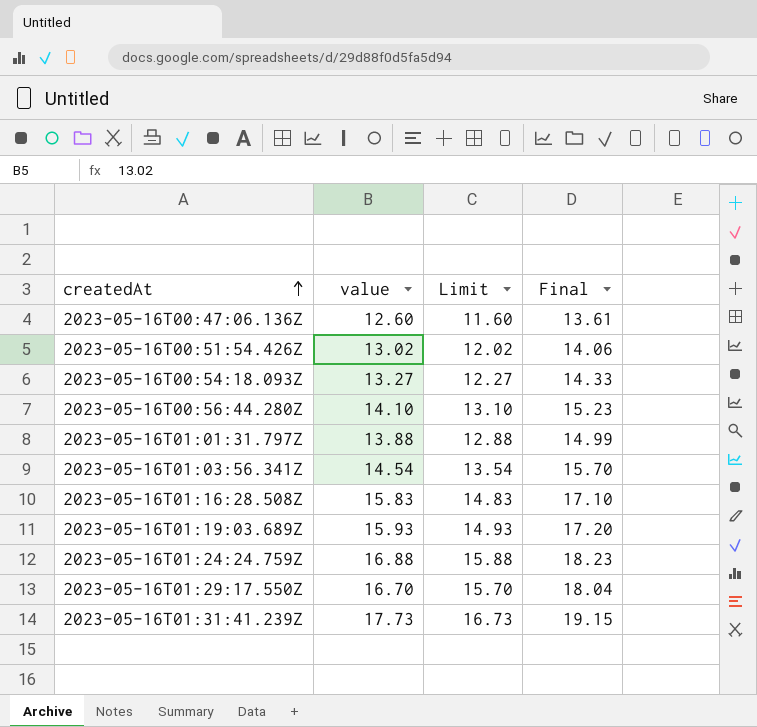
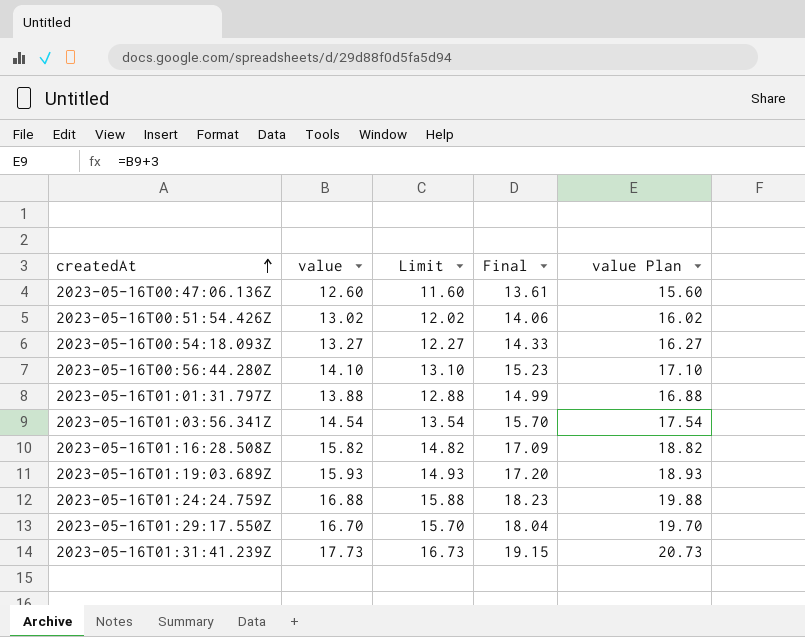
column value Plan | formula: none -> [value] + 3
2023-05-16T01:16:28.508Z | value: 15.83 -> 15.82
2023-05-16T01:16:28.508Z | Limit: 14.83 -> 14.82
2023-05-16T01:16:28.508Z | Final: 17.10 -> 17.09

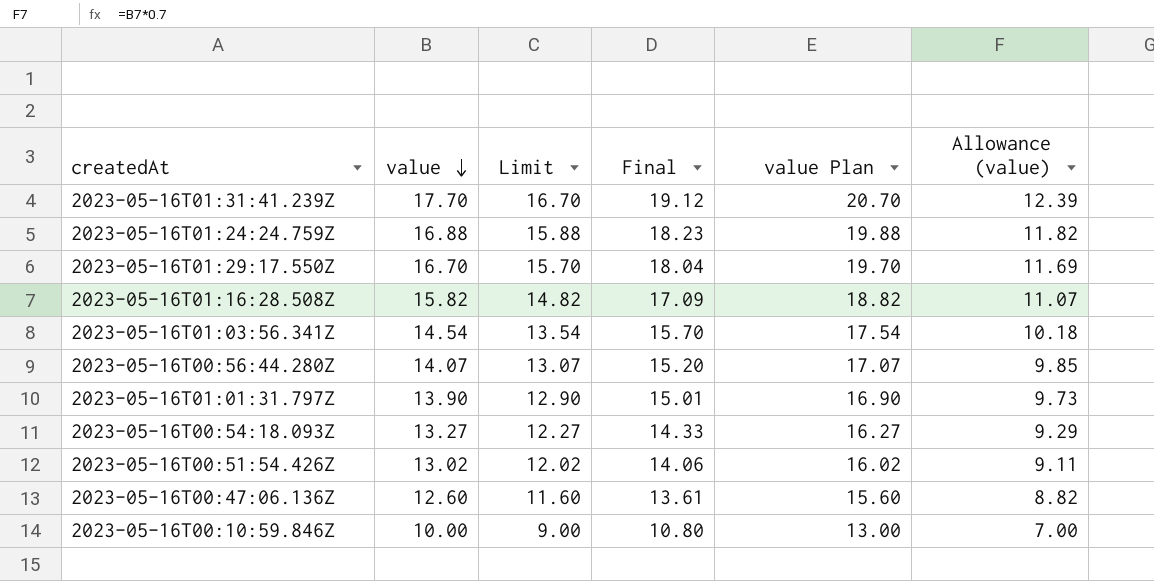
row order: createdAt ascending -> value descending
column Allowance (value) | formula: none -> [value] * 0.7
row 2023-05-16T01:19:03.689Z: 15.93 | 14.93 | 17.20 | 18.93 -> none
2023-05-16T01:31:41.239Z | value: 17.73 -> 17.70
2023-05-16T01:31:41.239Z | Limit: 16.73 -> 16.70
2023-05-16T01:31:41.239Z | Final: 19.15 -> 19.12
2023-05-16T01:31:41.239Z | value Plan: 20.73 -> 20.70
2023-05-16T00:56:44.280Z | value: 14.10 -> 14.07
2023-05-16T00:56:44.280Z | Limit: 13.10 -> 13.07
2023-05-16T00:56:44.280Z | Final: 15.23 -> 15.20
2023-05-16T00:56:44.280Z | value Plan: 17.10 -> 17.07
2023-05-16T01:01:31.797Z | value: 13.88 -> 13.90
2023-05-16T01:01:31.797Z | Limit: 12.88 -> 12.90
2023-05-16T01:01:31.797Z | Final: 14.99 -> 15.01
2023-05-16T01:01:31.797Z | value Plan: 16.88 -> 16.90
row 2023-05-16T00:10:59.846Z: none -> 10.00 | 9.00 | 10.80 | 13.00 | 7.00

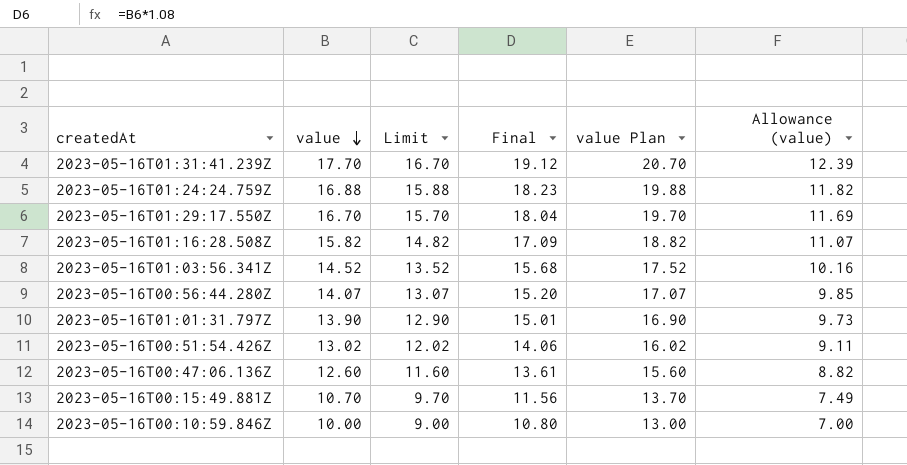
row 2023-05-16T00:54:18.093Z: 13.27 | 12.27 | 14.33 | 16.27 | 9.29 -> none
2023-05-16T01:03:56.341Z | value: 14.54 -> 14.52
2023-05-16T01:03:56.341Z | Limit: 13.54 -> 13.52
2023-05-16T01:03:56.341Z | Final: 15.70 -> 15.68
2023-05-16T01:03:56.341Z | value Plan: 17.54 -> 17.52
2023-05-16T01:03:56.341Z | Allowance (value): 10.18 -> 10.16
row 2023-05-16T00:15:49.881Z: none -> 10.70 | 9.70 | 11.56 | 13.70 | 7.49

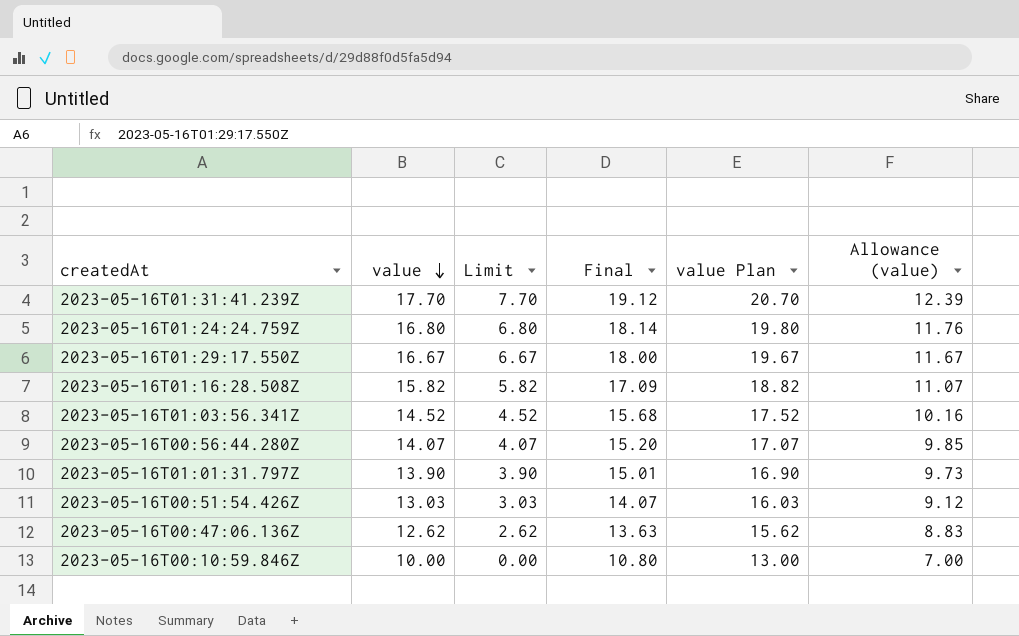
column Limit | formula: [value] - 1 -> [value] - 10
row 2023-05-16T00:15:49.881Z: 10.70 | 9.70 | 11.56 | 13.70 | 7.49 -> none
2023-05-16T01:24:24.759Z | value: 16.88 -> 16.80
2023-05-16T01:24:24.759Z | Final: 18.23 -> 18.14
2023-05-16T01:24:24.759Z | value Plan: 19.88 -> 19.80
2023-05-16T01:24:24.759Z | Allowance (value): 11.82 -> 11.76
2023-05-16T01:29:17.550Z | value: 16.70 -> 16.67
2023-05-16T01:29:17.550Z | Final: 18.04 -> 18.00
2023-05-16T01:29:17.550Z | value Plan: 19.70 -> 19.67
2023-05-16T01:29:17.550Z | Allowance (value): 11.69 -> 11.67
2023-05-16T00:51:54.426Z | value: 13.02 -> 13.03
2023-05-16T00:51:54.426Z | Final: 14.06 -> 14.07
2023-05-16T00:51:54.426Z | value Plan: 16.02 -> 16.03
2023-05-16T00:51:54.426Z | Allowance (value): 9.11 -> 9.12
2023-05-16T00:47:06.136Z | value: 12.60 -> 12.62
2023-05-16T00:47:06.136Z | Final: 13.61 -> 13.63
2023-05-16T00:47:06.136Z | value Plan: 15.60 -> 15.62
2023-05-16T00:47:06.136Z | Allowance (value): 8.82 -> 8.83

